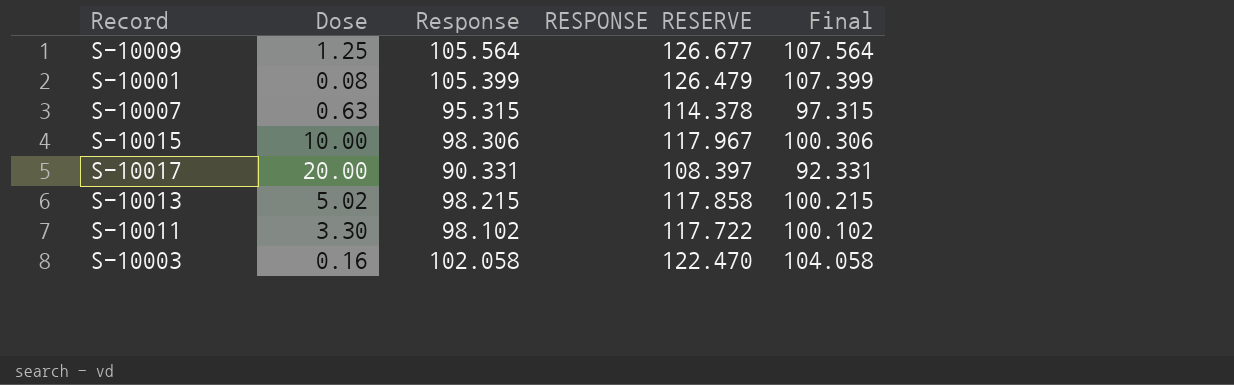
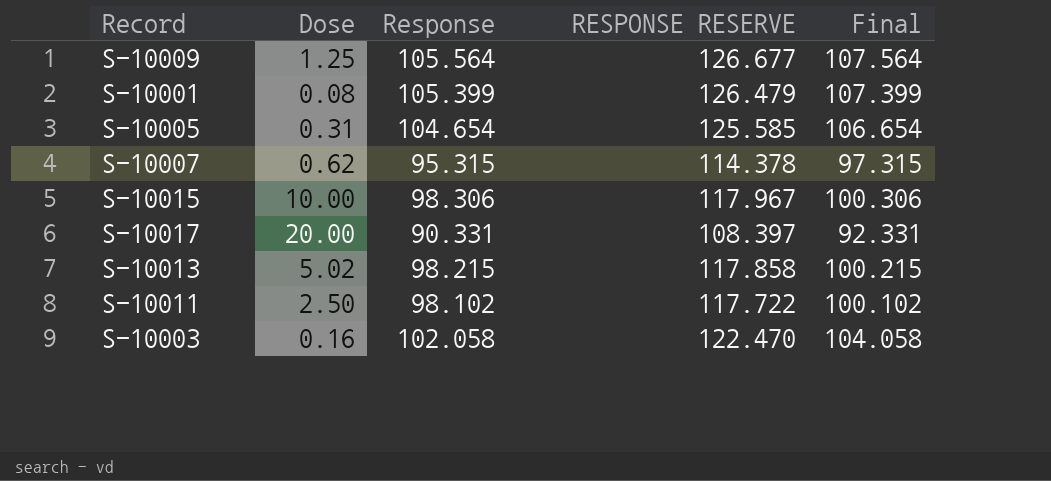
row S-10005: none -> 0.31 | 104.654 | 125.585 | 106.654
S-10007 | Dose: 0.63 -> 0.62
S-10011 | Dose: 3.30 -> 2.50

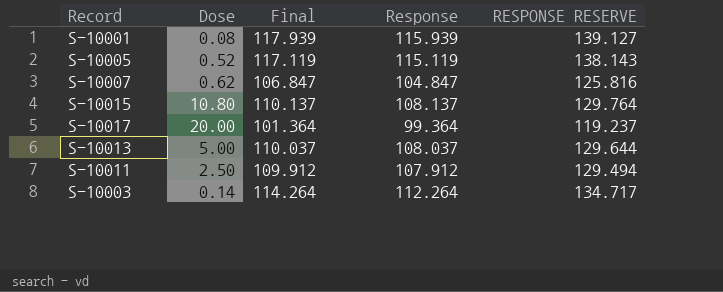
column Final | position: 5 -> 3
row S-10009: 1.25 | 105.564 | 126.677 | 107.564 -> none
S-10001 | Final: 107.399 -> 117.939
S-10001 | Response: 105.399 -> 115.939
S-10001 | RESPONSE RESERVE: 126.479 -> 139.127
S-10005 | Dose: 0.31 -> 0.52
S-10005 | Final: 106.654 -> 117.119
S-10005 | Response: 104.654 -> 115.119
S-10005 | RESPONSE RESERVE: 125.585 -> 138.143
S-10007 | Final: 97.315 -> 106.847
S-10007 | Response: 95.315 -> 104.847
S-10007 | RESPONSE RESERVE: 114.378 -> 125.816
S-10015 | Dose: 10.00 -> 10.80
S-10015 | Final: 100.306 -> 110.137
S-10015 | Response: 98.306 -> 108.137
S-10015 | RESPONSE RESERVE: 117.967 -> 129.764
S-10017 | Final: 92.331 -> 101.364
S-10017 | Response: 90.331 -> 99.364
S-10017 | RESPONSE RESERVE: 108.397 -> 119.237
S-10013 | Dose: 5.02 -> 5.00
S-10013 | Final: 100.215 -> 110.037
S-10013 | Response: 98.215 -> 108.037
S-10013 | RESPONSE RESERVE: 117.858 -> 129.644
S-10011 | Final: 100.102 -> 109.912
S-10011 | Response: 98.102 -> 107.912
S-10011 | RESPONSE RESERVE: 117.722 -> 129.494
S-10003 | Dose: 0.16 -> 0.14
S-10003 | Final: 104.058 -> 114.264
S-10003 | Response: 102.058 -> 112.264
S-10003 | RESPONSE RESERVE: 122.470 -> 134.717

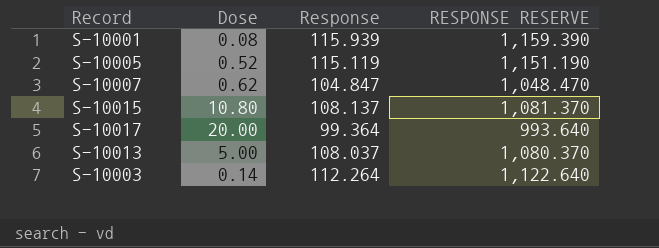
column Final | formula: [Response] + 2 -> none
column RESPONSE RESERVE | formula: [Response] * 1.2 -> [Response] * 10
row S-10011: 2.50 | 109.912 | 107.912 | 129.494 -> none

